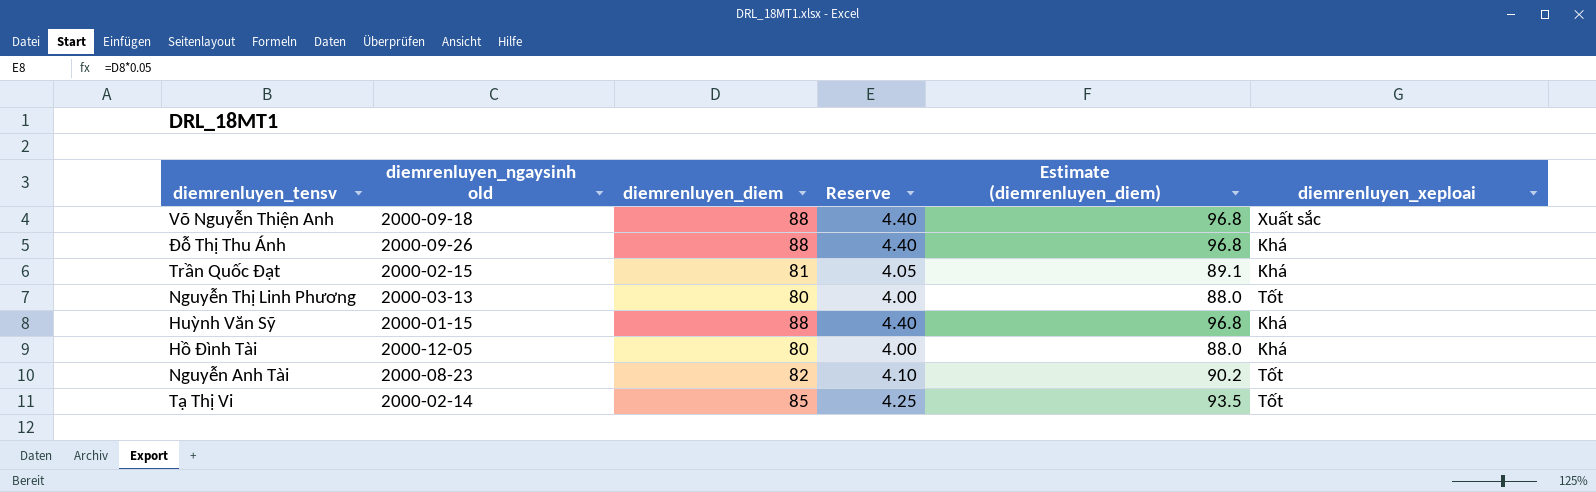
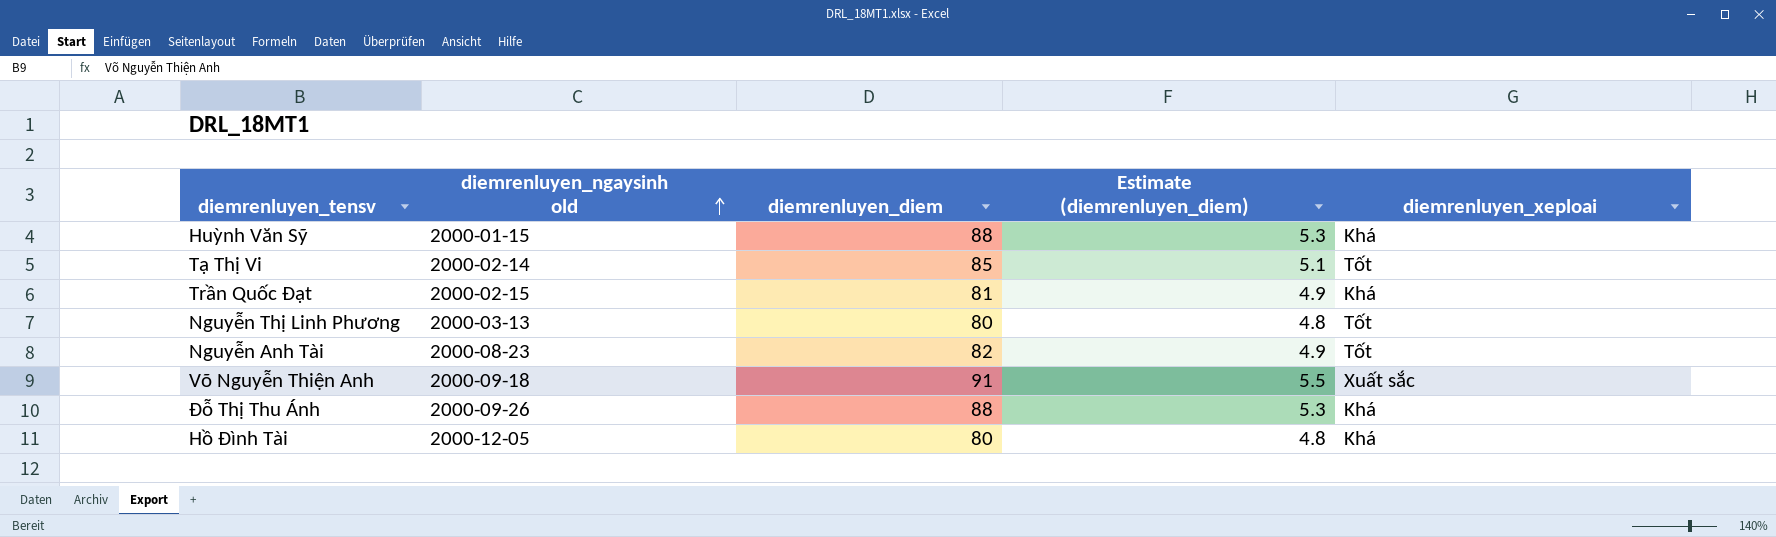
row order: none -> diemrenluyen_ngaysinh old ascending
column Reserve | formula: [diemrenluyen_diem] * 0.05 -> none
column Estimate (diemrenluyen_diem) | formula: [diemrenluyen_diem] * 1.1 -> [diemrenluyen_diem] * 0.06
Võ Nguyễn Thiện Anh | diemrenluyen_diem: 88 -> 91

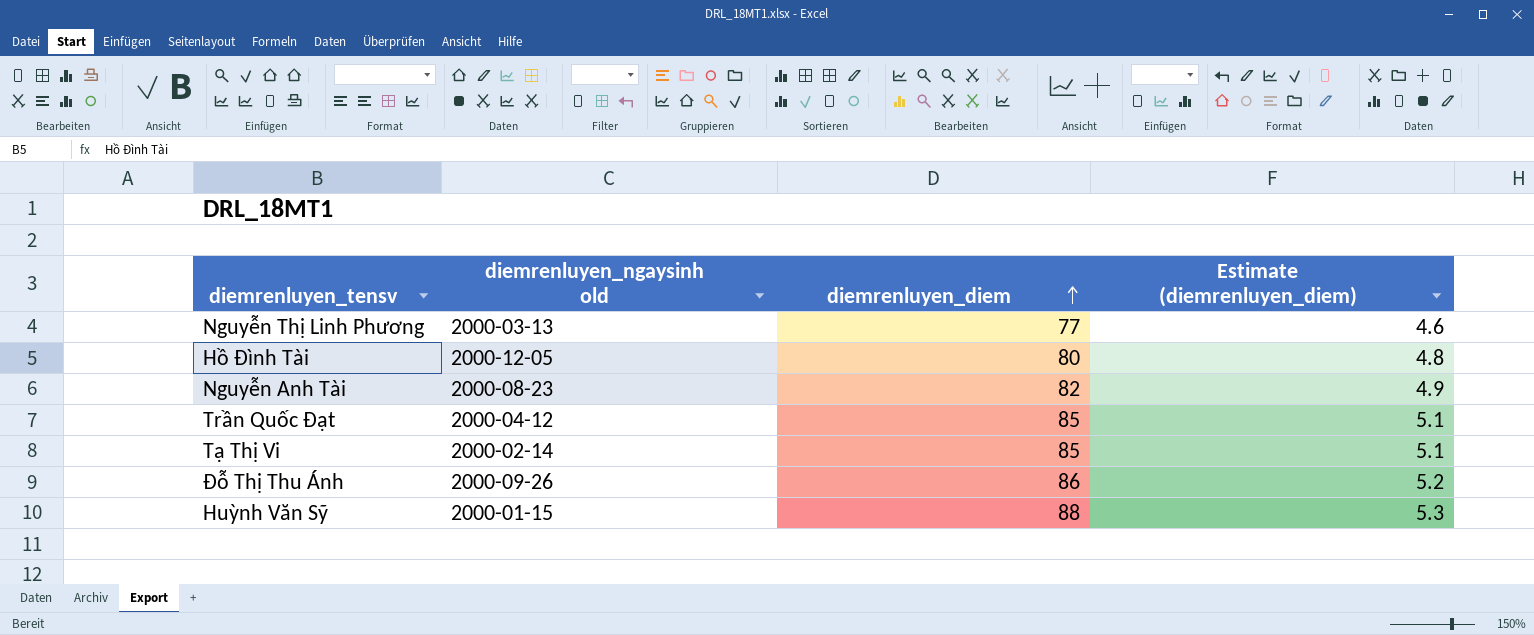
row order: diemrenluyen_ngaysinh old ascending -> diemrenluyen_diem ascending
column diemrenluyen_xeploai | position: 5 -> none
row Võ Nguyễn Thiện Anh: 2000-09-18 | 91 | 5.5 | Xuất sắc -> none
Nguyễn Thị Linh Phương | diemrenluyen_diem: 80 -> 77
Nguyễn Thị Linh Phương | Estimate (diemrenluyen_diem): 4.8 -> 4.6
Trần Quốc Đạt | diemrenluyen_ngaysinh old: 2000-02-15 -> 2000-04-12
Trần Quốc Đạt | diemrenluyen_diem: 81 -> 85
Trần Quốc Đạt | Estimate (diemrenluyen_diem): 4.9 -> 5.1
Đỗ Thị Thu Ánh | diemrenluyen_diem: 88 -> 86
Đỗ Thị Thu Ánh | Estimate (diemrenluyen_diem): 5.3 -> 5.2

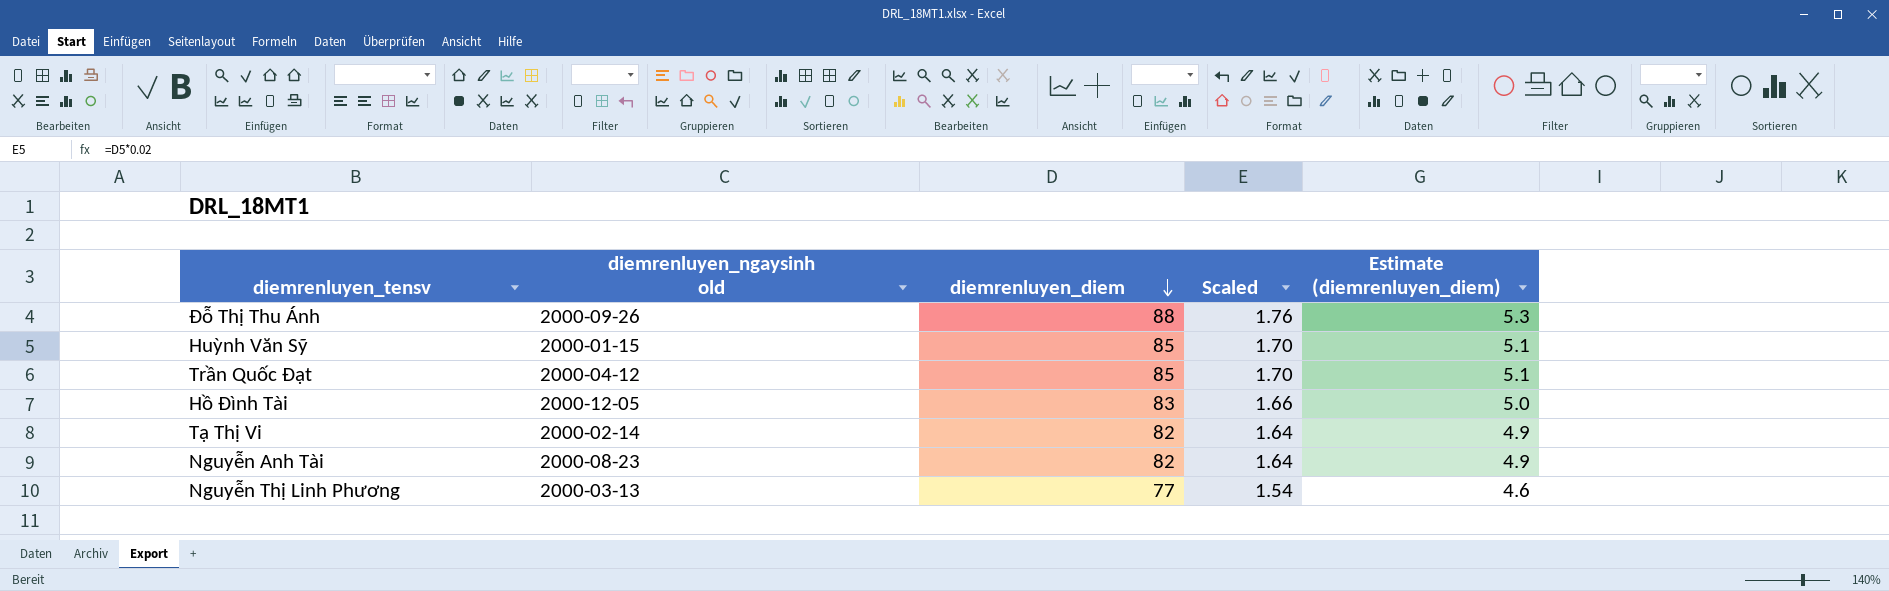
row order: diemrenluyen_diem ascending -> diemrenluyen_diem descending
column Scaled | formula: none -> [diemrenluyen_diem] * 0.02
Đỗ Thị Thu Ánh | diemrenluyen_diem: 86 -> 88
Đỗ Thị Thu Ánh | Estimate (diemrenluyen_diem): 5.2 -> 5.3
Huỳnh Văn Sỹ | diemrenluyen_diem: 88 -> 85
Huỳnh Văn Sỹ | Estimate (diemrenluyen_diem): 5.3 -> 5.1
Hồ Đình Tài | diemrenluyen_diem: 80 -> 83
Hồ Đình Tài | Estimate (diemrenluyen_diem): 4.8 -> 5.0
Tạ Thị Vi | diemrenluyen_diem: 85 -> 82
Tạ Thị Vi | Estimate (diemrenluyen_diem): 5.1 -> 4.9

